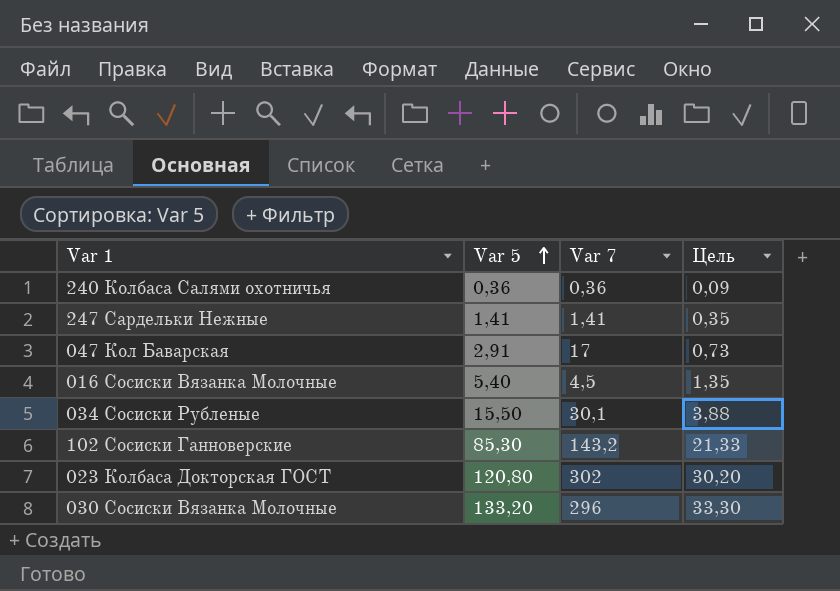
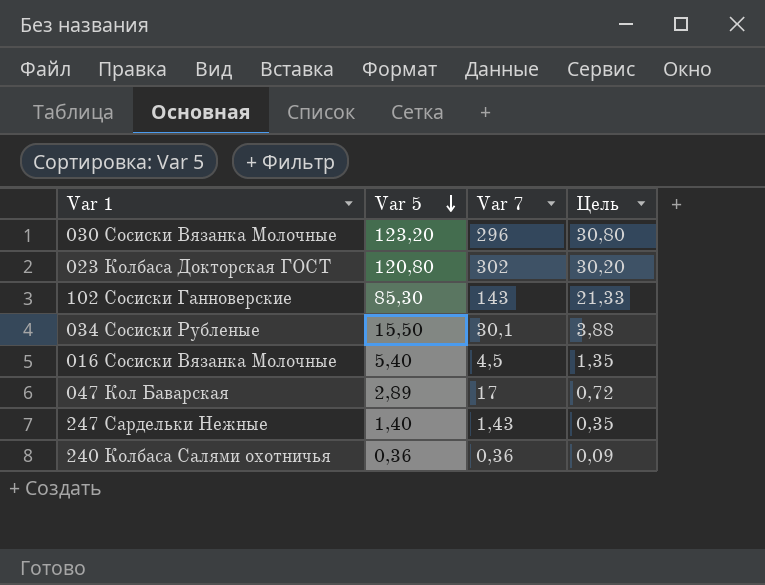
row order: Var 5 ascending -> Var 5 descending
030 Сосиски Вязанка Молочные | Var 5: 133,20 -> 123,20
030 Сосиски Вязанка Молочные | Цель: 33,30 -> 30,80
102 Сосиски Ганноверские | Var 7: 143,2 -> 143
047 Кол Баварская | Var 5: 2,91 -> 2,89
047 Кол Баварская | Цель: 0,73 -> 0,72
247 Сардельки Нежные | Var 5: 1,41 -> 1,40
247 Сардельки Нежные | Var 7: 1,41 -> 1,43

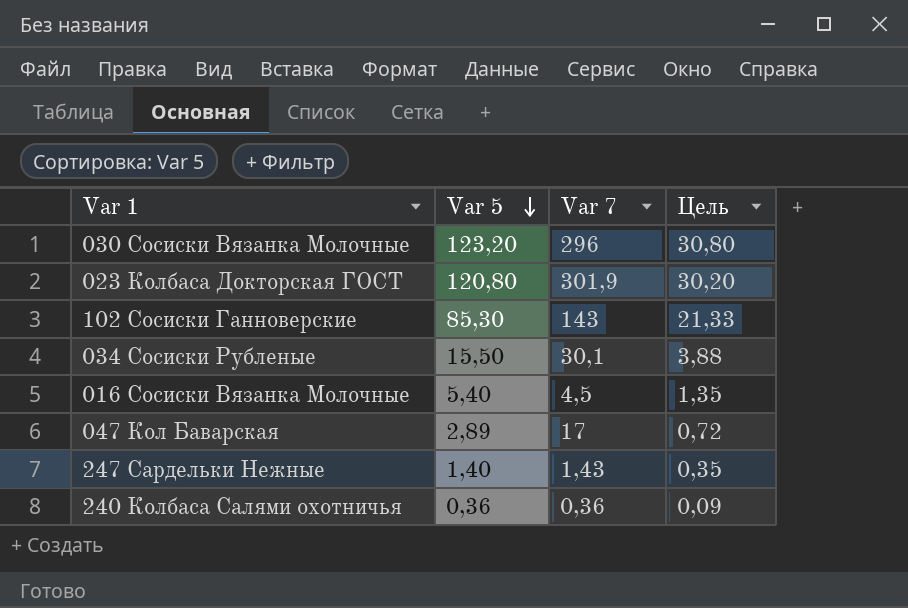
023 Колбаса Докторская ГОСТ | Var 7: 302 -> 301,9

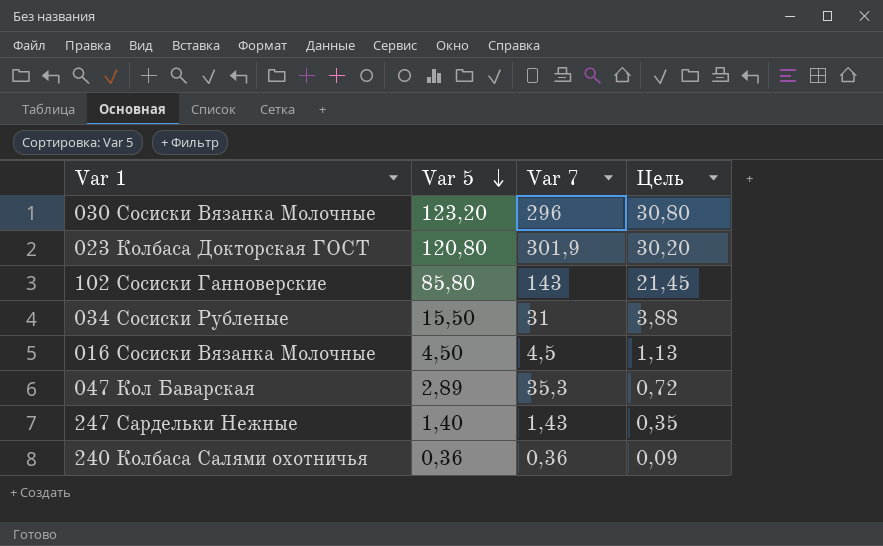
102 Сосиски Ганноверские | Var 5: 85,30 -> 85,80
102 Сосиски Ганноверские | Цель: 21,33 -> 21,45
034 Сосиски Рубленые | Var 7: 30,1 -> 31
016 Сосиски Вязанка Молочные | Var 5: 5,40 -> 4,50
016 Сосиски Вязанка Молочные | Цель: 1,35 -> 1,13
047 Кол Баварская | Var 7: 17 -> 35,3

